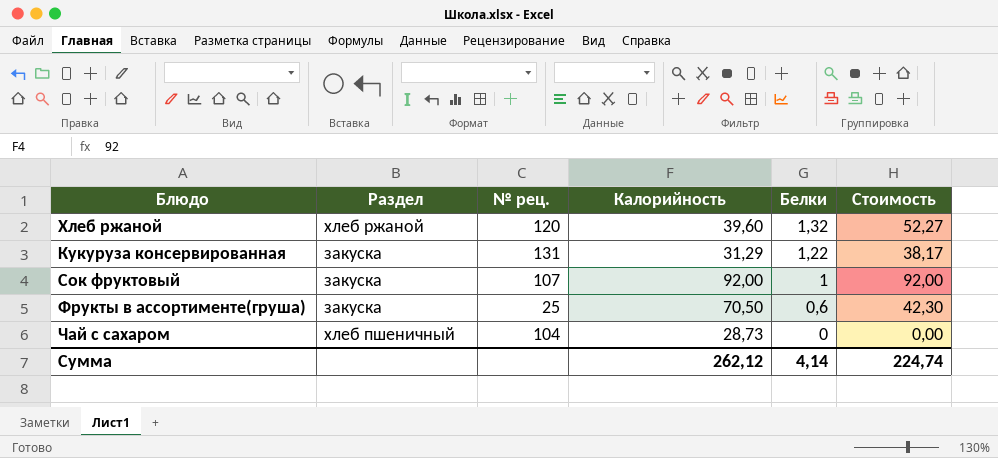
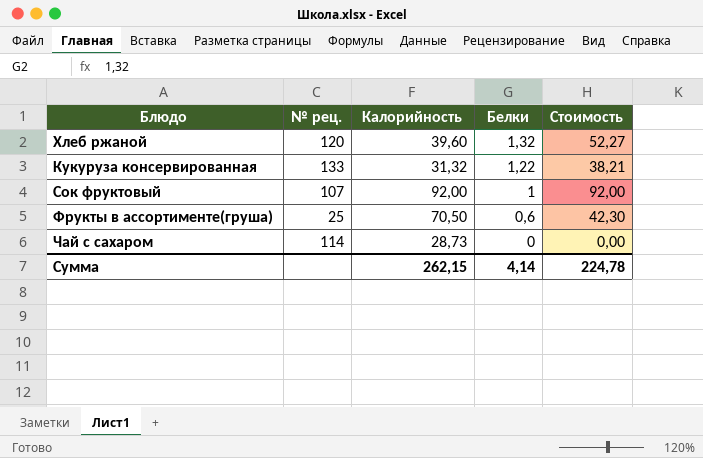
column Раздел | position: 2 -> none
Кукуруза консервированная | № рец.: 131 -> 133
Кукуруза консервированная | Калорийность: 31,29 -> 31,32
Кукуруза консервированная | Стоимость: 38,17 -> 38,21
Чай с сахаром | № рец.: 104 -> 114
Сумма | Калорийность: 262,12 -> 262,15
Сумма | Стоимость: 224,74 -> 224,78

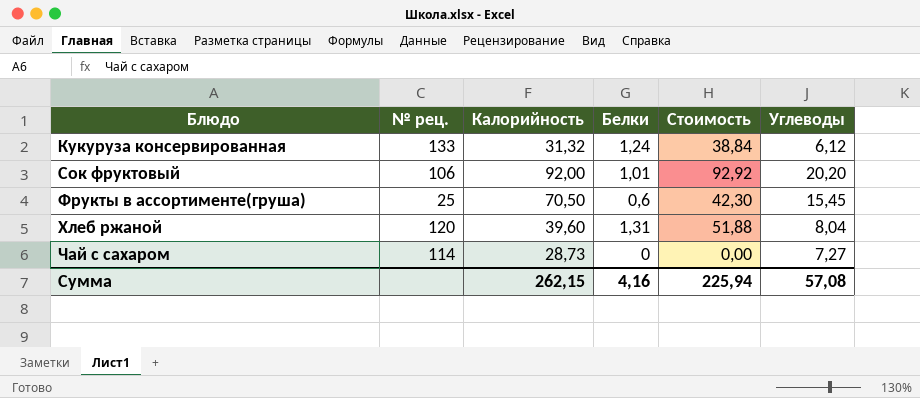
row order: Белки descending -> Блюдо ascending
column Углеводы | position: none -> 6
Кукуруза консервированная | Белки: 1,22 -> 1,24
Кукуруза консервированная | Стоимость: 38,21 -> 38,84
Сок фруктовый | № рец.: 107 -> 106
Сок фруктовый | Белки: 1 -> 1,01
Сок фруктовый | Стоимость: 92,00 -> 92,92
Хлеб ржаной | Белки: 1,32 -> 1,31
Хлеб ржаной | Стоимость: 52,27 -> 51,88
Сумма | Белки: 4,14 -> 4,16
Сумма | Стоимость: 224,78 -> 225,94

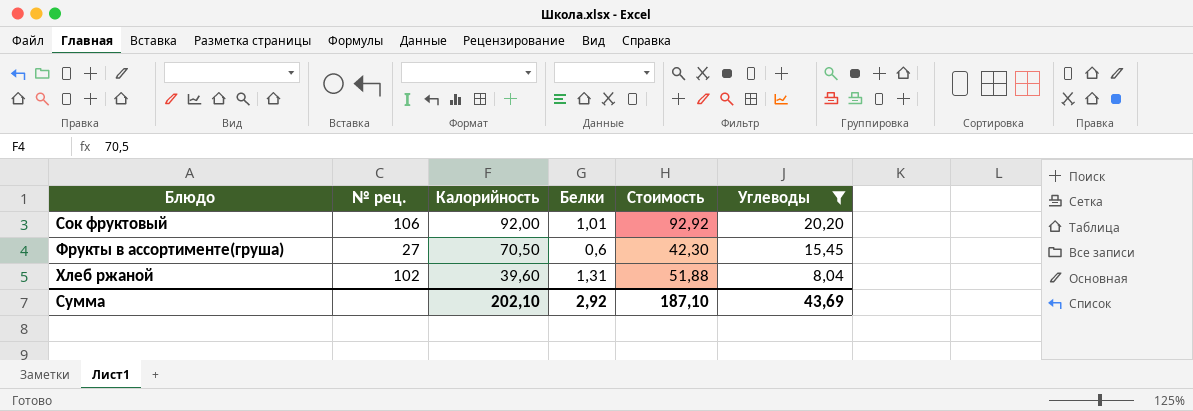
filter: none -> Углеводы >= 8,04
Фрукты в ассортименте(груша) | № рец.: 25 -> 27
Хлеб ржаной | № рец.: 120 -> 102
Сумма | Калорийность: 262,15 -> 202,10
Сумма | Белки: 4,16 -> 2,92
Сумма | Стоимость: 225,94 -> 187,10
Сумма | Углеводы: 57,08 -> 43,69

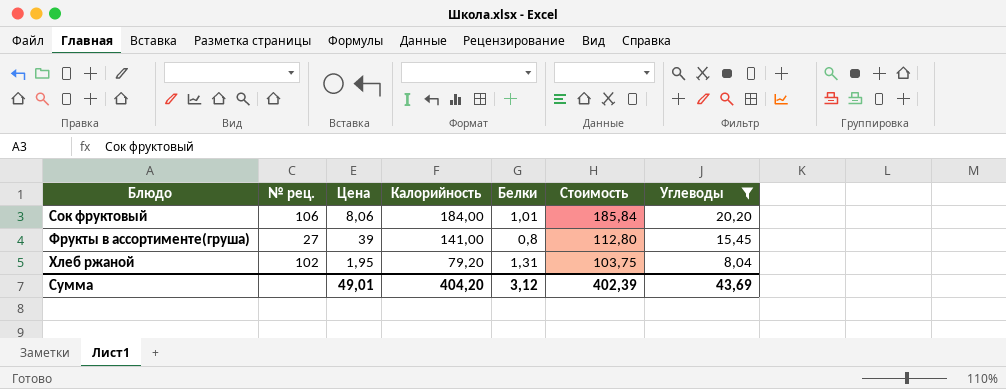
column Цена | position: none -> 3
Сок фруктовый | Калорийность: 92,00 -> 184,00
Сок фруктовый | Стоимость: 92,92 -> 185,84
Фрукты в ассортименте(груша) | Калорийность: 70,50 -> 141,00
Фрукты в ассортименте(груша) | Белки: 0,6 -> 0,8
Фрукты в ассортименте(груша) | Стоимость: 42,30 -> 112,80
Хлеб ржаной | Калорийность: 39,60 -> 79,20
Хлеб ржаной | Стоимость: 51,88 -> 103,75
Сумма | Калорийность: 202,10 -> 404,20
Сумма | Белки: 2,92 -> 3,12
Сумма | Стоимость: 187,10 -> 402,39

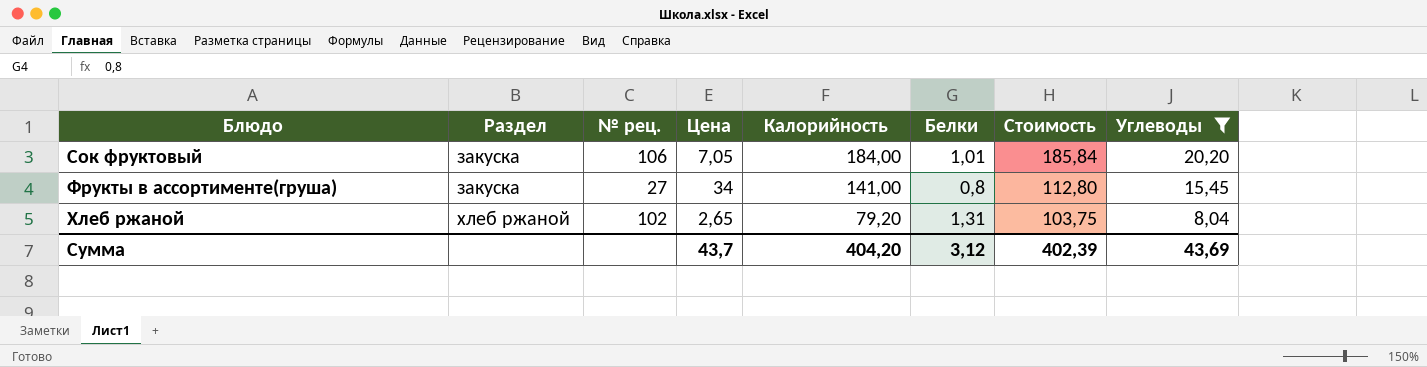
column Раздел | position: none -> 2
Сок фруктовый | Цена: 8,06 -> 7,05
Фрукты в ассортименте(груша) | Цена: 39 -> 34
Хлеб ржаной | Цена: 1,95 -> 2,65
Сумма | Цена: 49,01 -> 43,7

